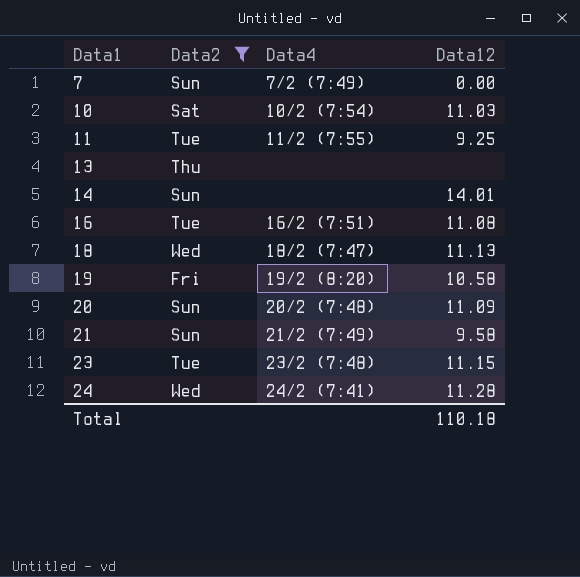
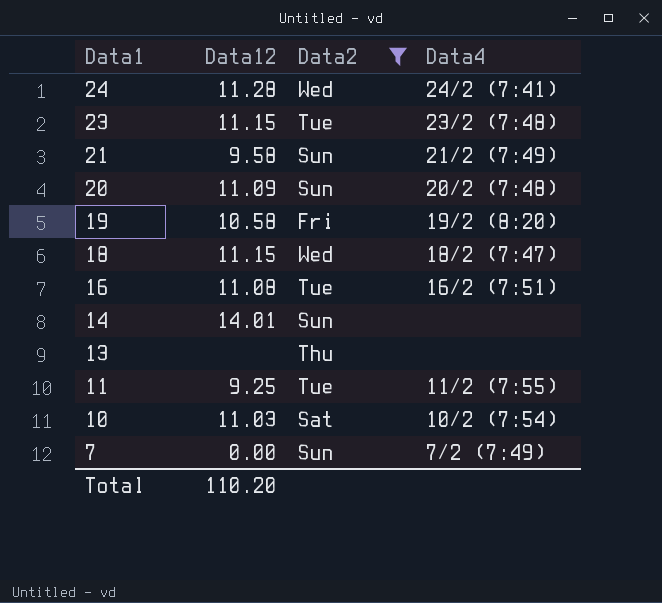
row order: Data1 ascending -> Data1 descending
column Data12 | position: 4 -> 2
18 | Data12: 11.13 -> 11.15
Total | Data12: 110.18 -> 110.20

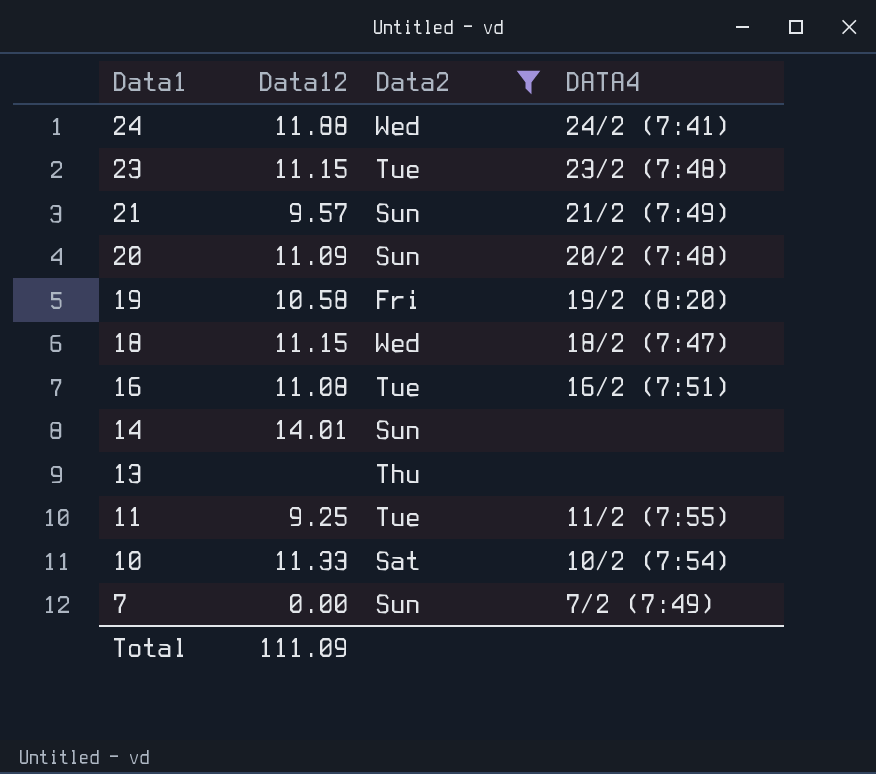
column name: Data4 -> DATA4
24 | Data12: 11.28 -> 11.88
21 | Data12: 9.58 -> 9.57
10 | Data12: 11.03 -> 11.33
Total | Data12: 110.20 -> 111.09

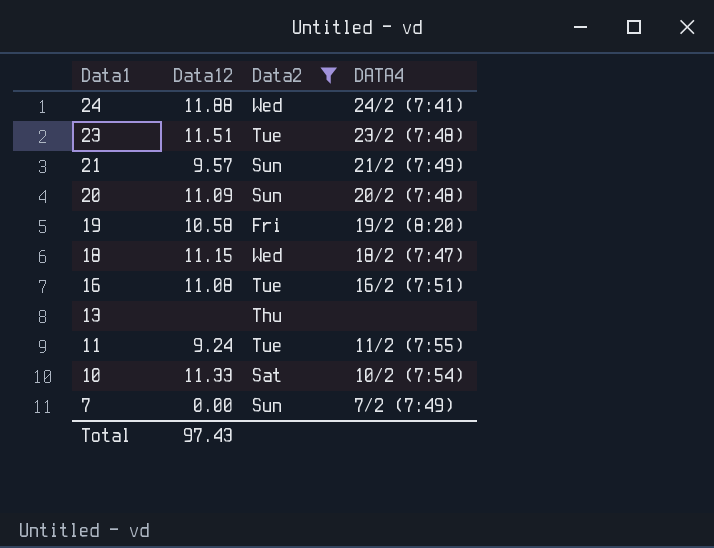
row 14: 14.01 | Sun | none -> none
23 | Data12: 11.15 -> 11.51
11 | Data12: 9.25 -> 9.24
Total | Data12: 111.09 -> 97.43

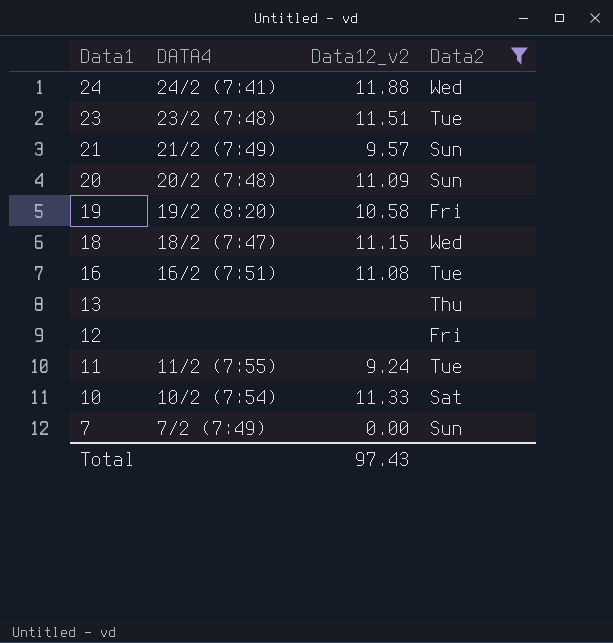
column DATA4 | position: 4 -> 2
column name: Data12 -> Data12_v2
row 12: none -> none | none | Fri

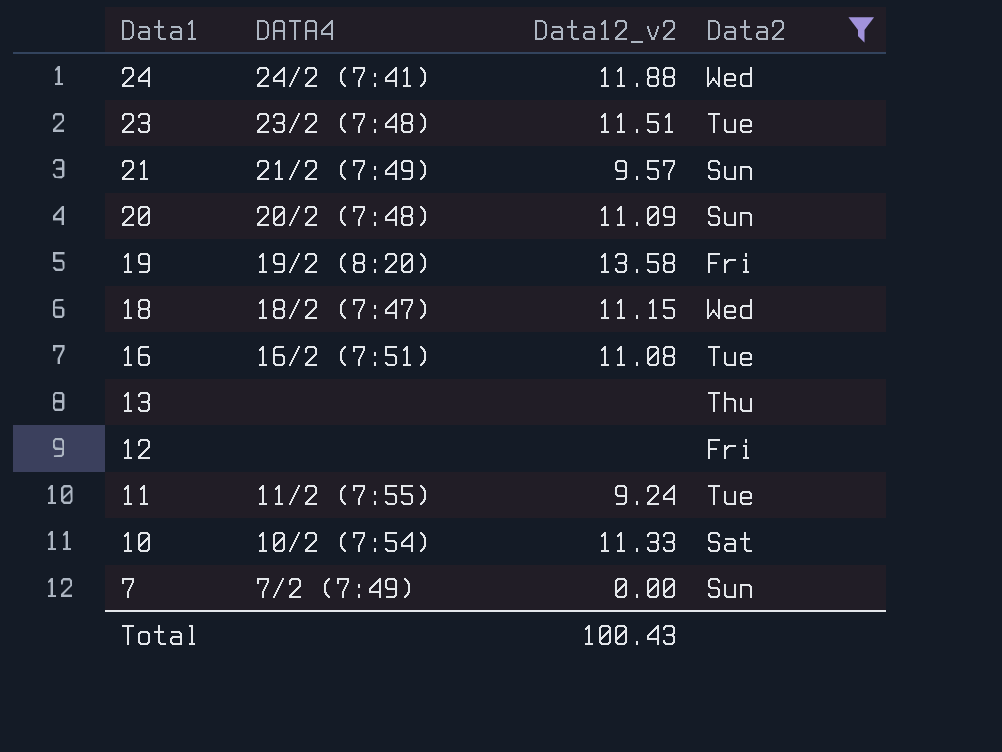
19 | Data12_v2: 10.58 -> 13.58
Total | Data12_v2: 97.43 -> 100.43

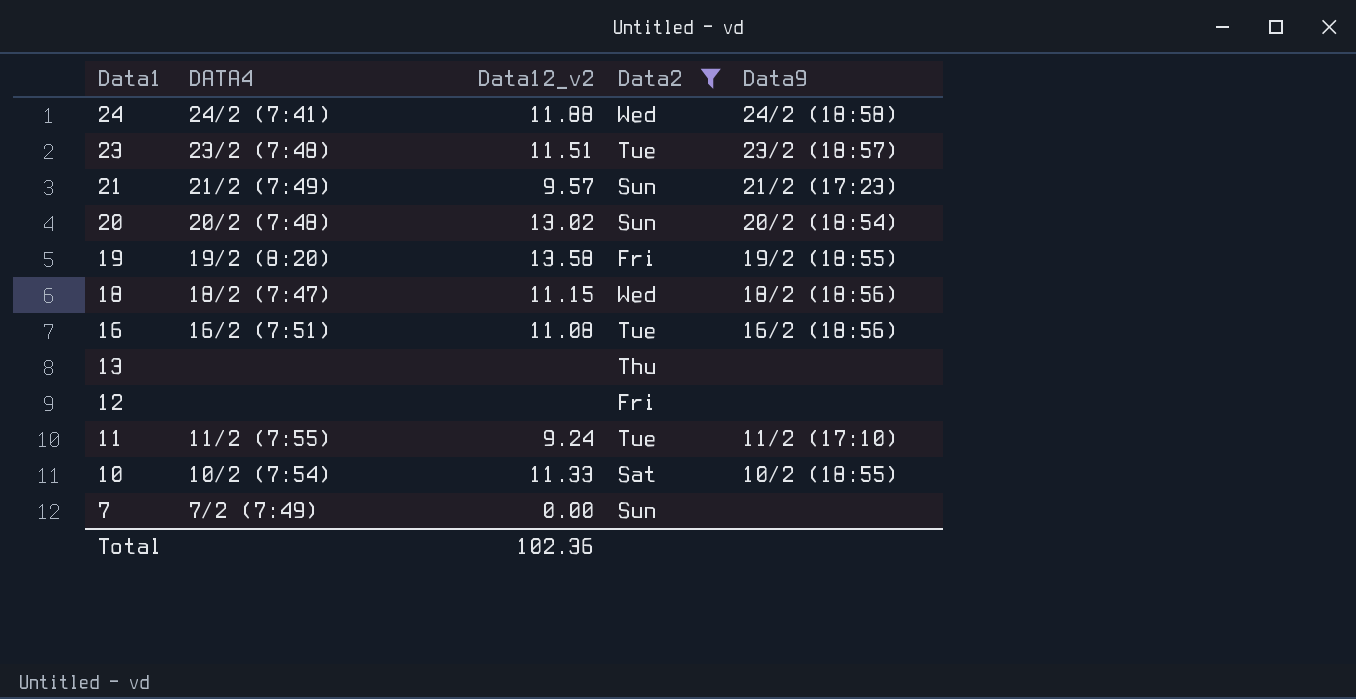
column Data9 | position: none -> 5
20 | Data12_v2: 11.09 -> 13.02
Total | Data12_v2: 100.43 -> 102.36

